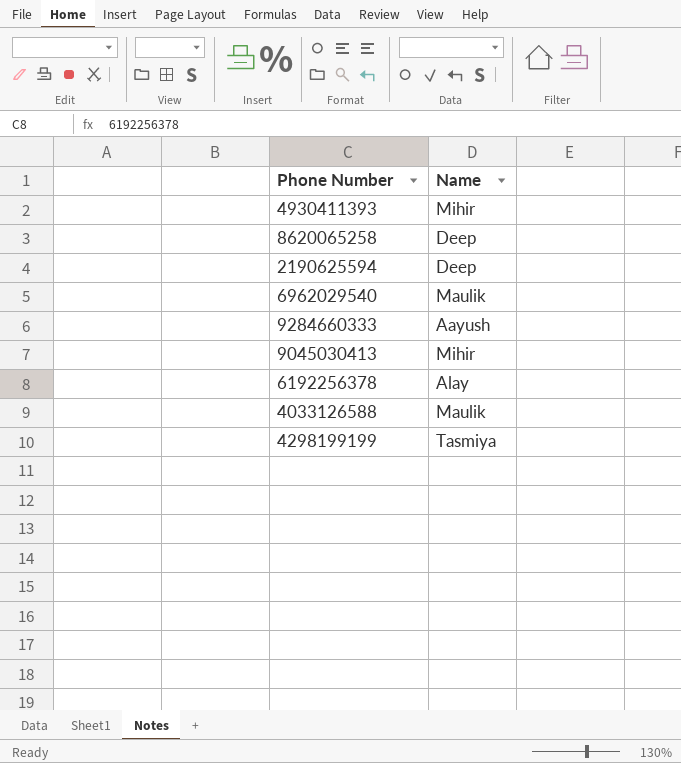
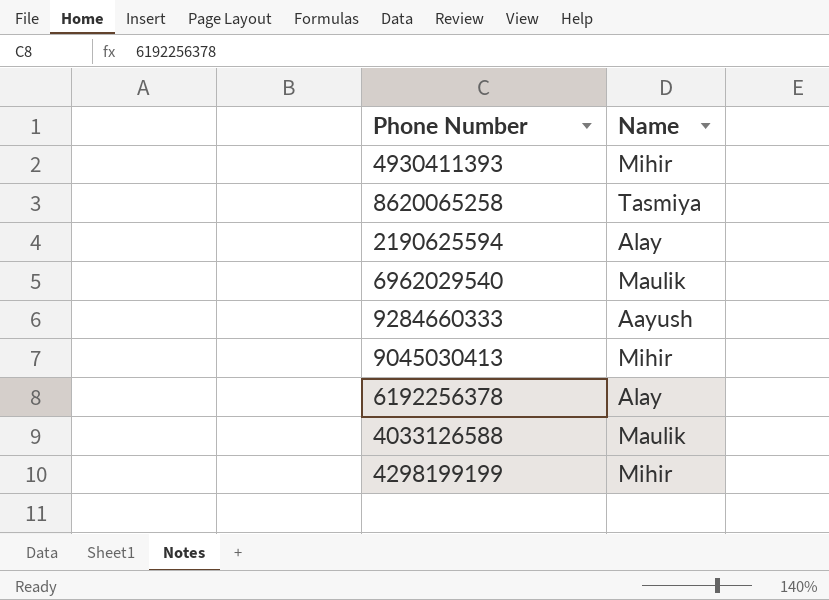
8620065258 | Name: Deep -> Tasmiya
2190625594 | Name: Deep -> Alay
4298199199 | Name: Tasmiya -> Mihir

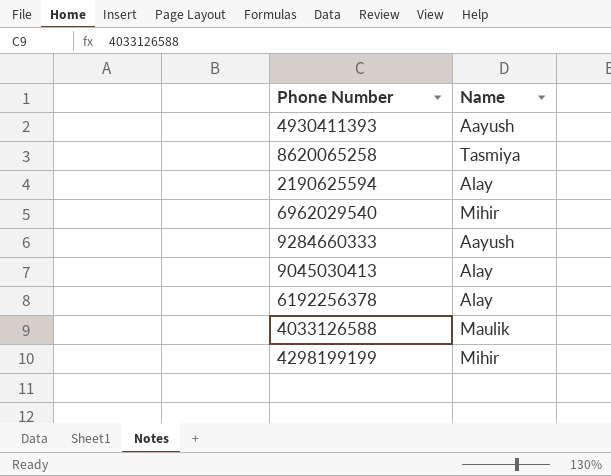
4930411393 | Name: Mihir -> Aayush
6962029540 | Name: Maulik -> Mihir
9045030413 | Name: Mihir -> Alay

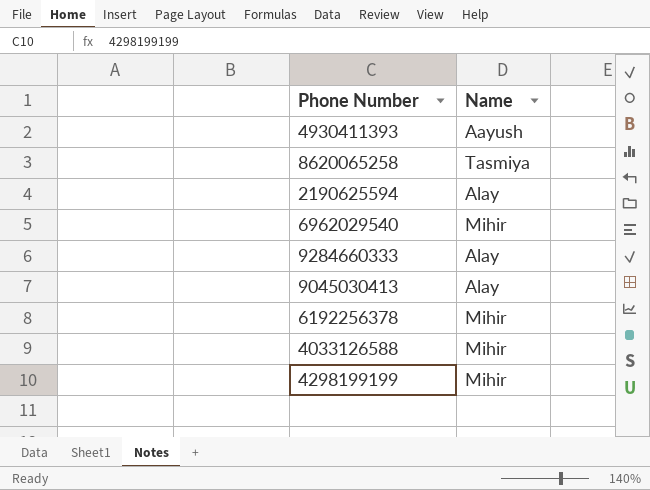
9284660333 | Name: Aayush -> Alay
6192256378 | Name: Alay -> Mihir
4033126588 | Name: Maulik -> Mihir

